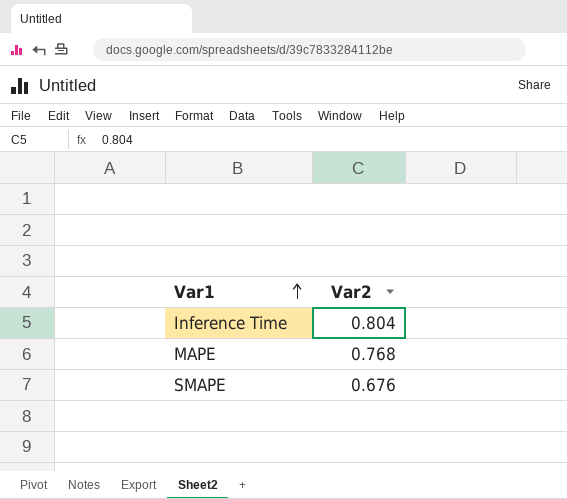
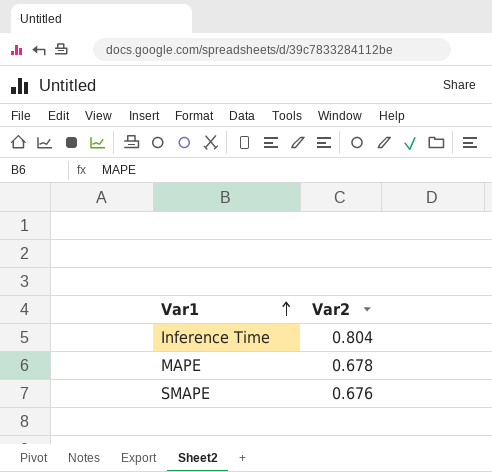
MAPE | Var2: 0.768 -> 0.678

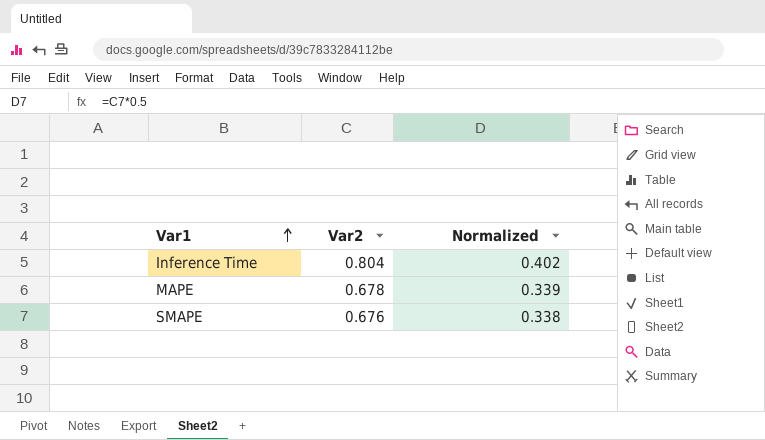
column Normalized | formula: none -> [Var2] * 0.5

